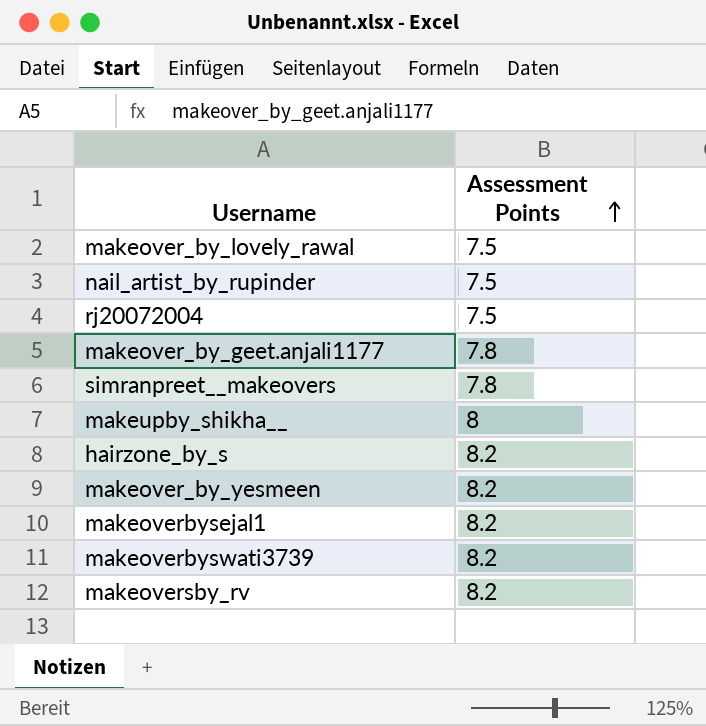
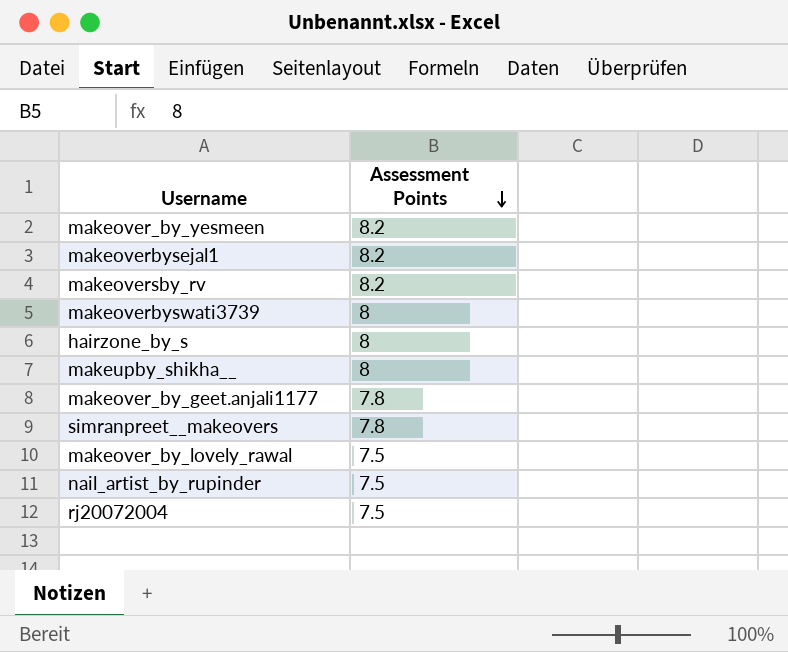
row order: Assessment Points ascending -> Assessment Points descending
makeoverbyswati3739 | Assessment Points: 8.2 -> 8
hairzone_by_s | Assessment Points: 8.2 -> 8

